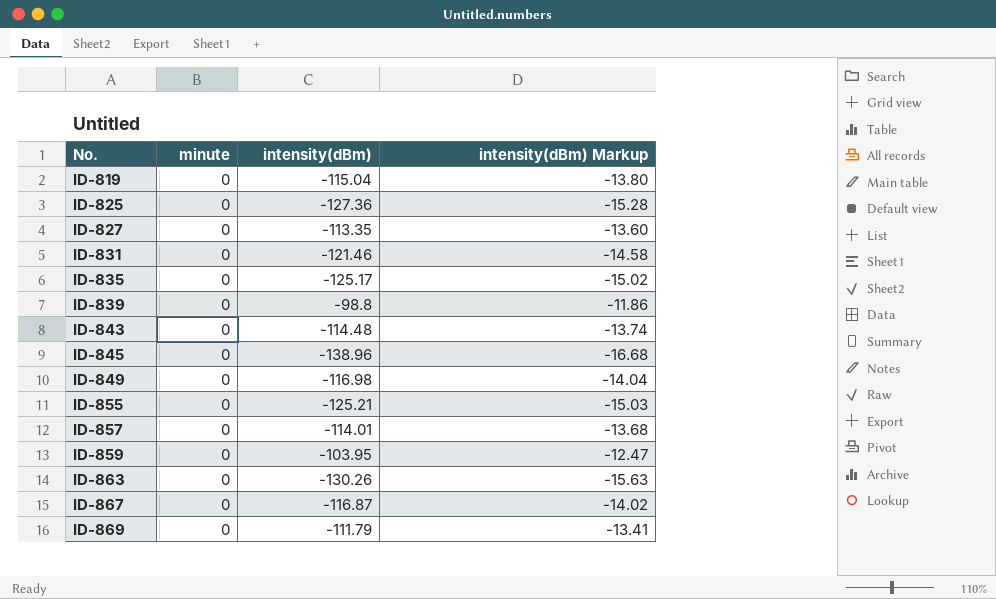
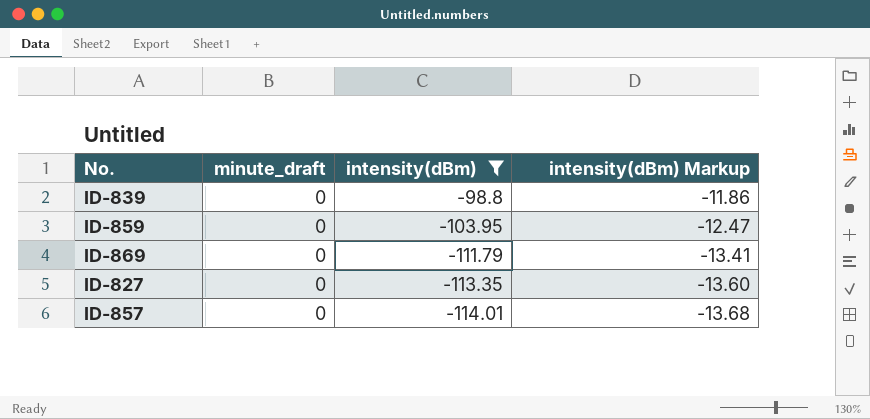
filter: none -> intensity(dBm) >= -114.01
row order: No. ascending -> intensity(dBm) descending
column name: minute -> minute_draft

